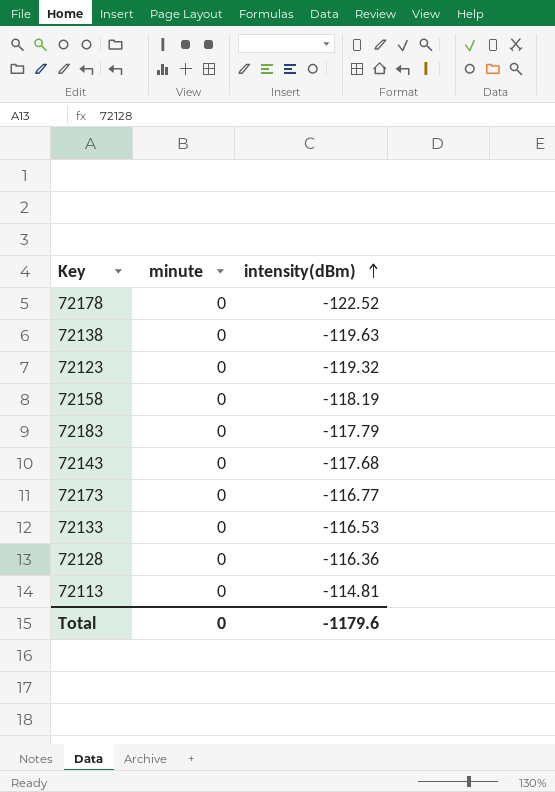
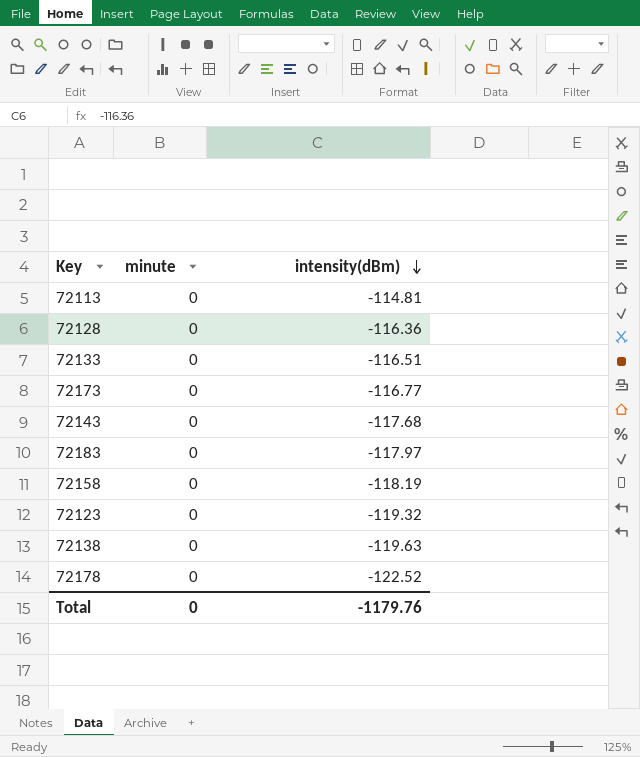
row order: intensity(dBm) ascending -> intensity(dBm) descending
72133 | intensity(dBm): -116.53 -> -116.51
72183 | intensity(dBm): -117.79 -> -117.97
Total | intensity(dBm): -1179.6 -> -1179.76

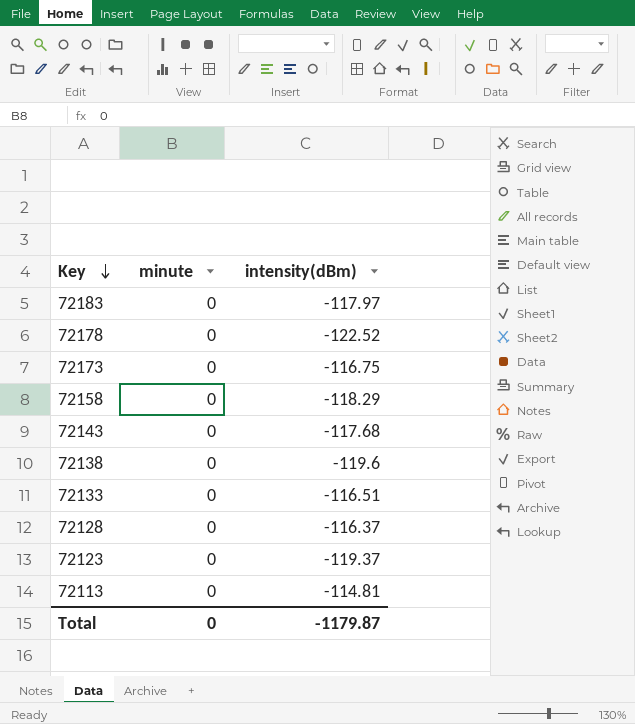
row order: intensity(dBm) descending -> Key descending
72173 | intensity(dBm): -116.77 -> -116.75
72158 | intensity(dBm): -118.19 -> -118.29
72138 | intensity(dBm): -119.63 -> -119.6
72128 | intensity(dBm): -116.36 -> -116.37
72123 | intensity(dBm): -119.32 -> -119.37
Total | intensity(dBm): -1179.76 -> -1179.87

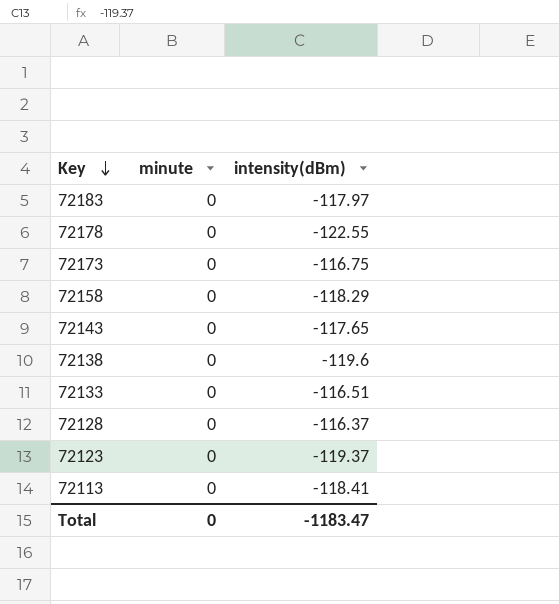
72178 | intensity(dBm): -122.52 -> -122.55
72143 | intensity(dBm): -117.68 -> -117.65
72113 | intensity(dBm): -114.81 -> -118.41
Total | intensity(dBm): -1179.87 -> -1183.47

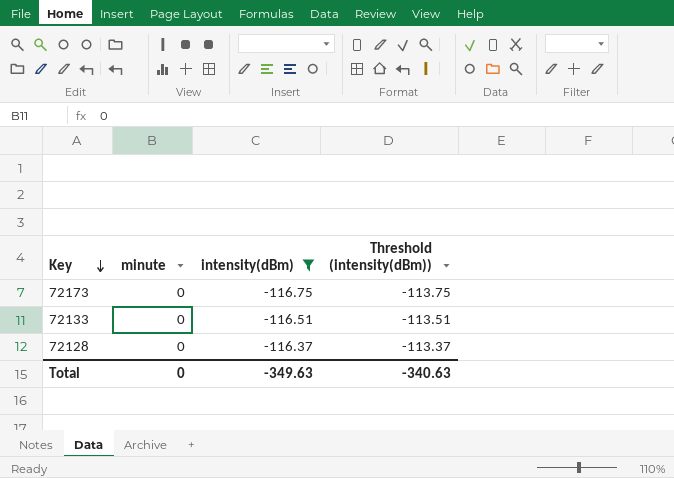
filter: none -> intensity(dBm) >= -116.75
column Threshold (intensity(dBm)) | formula: none -> [intensity(dBm)] + 3
Total | intensity(dBm): -1183.47 -> -349.63

